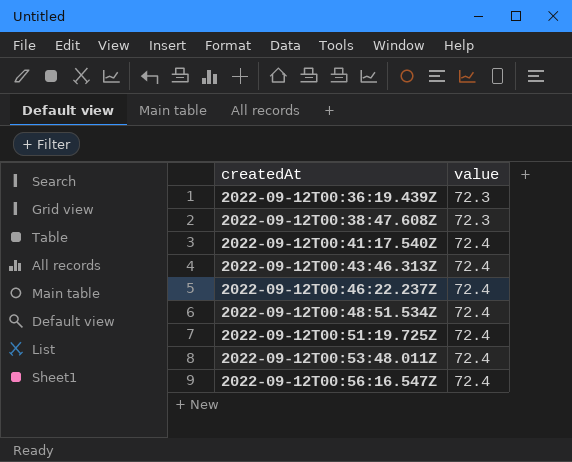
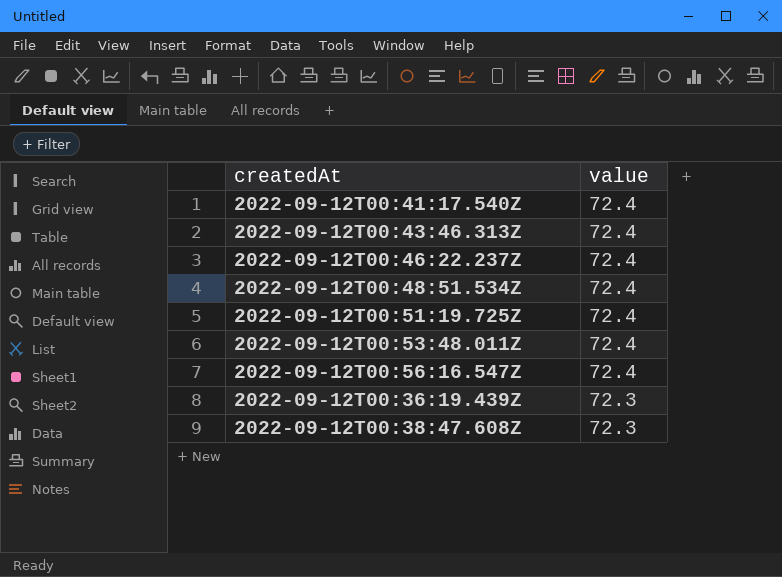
row order: createdAt ascending -> value descending

